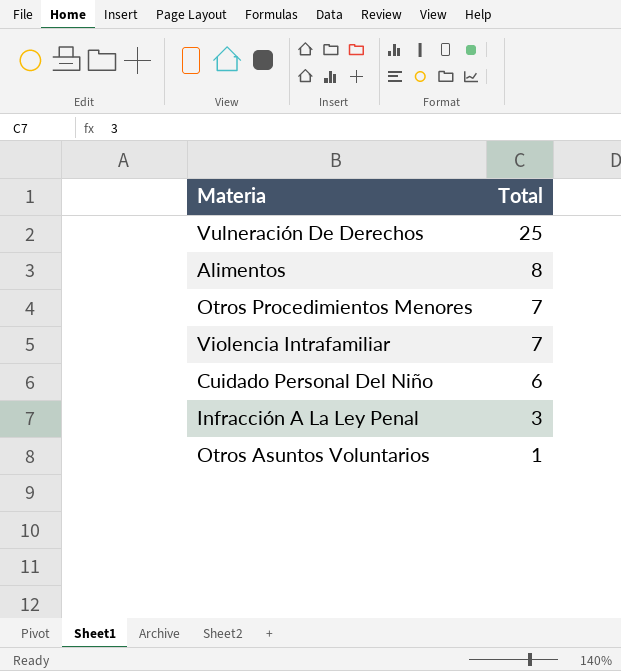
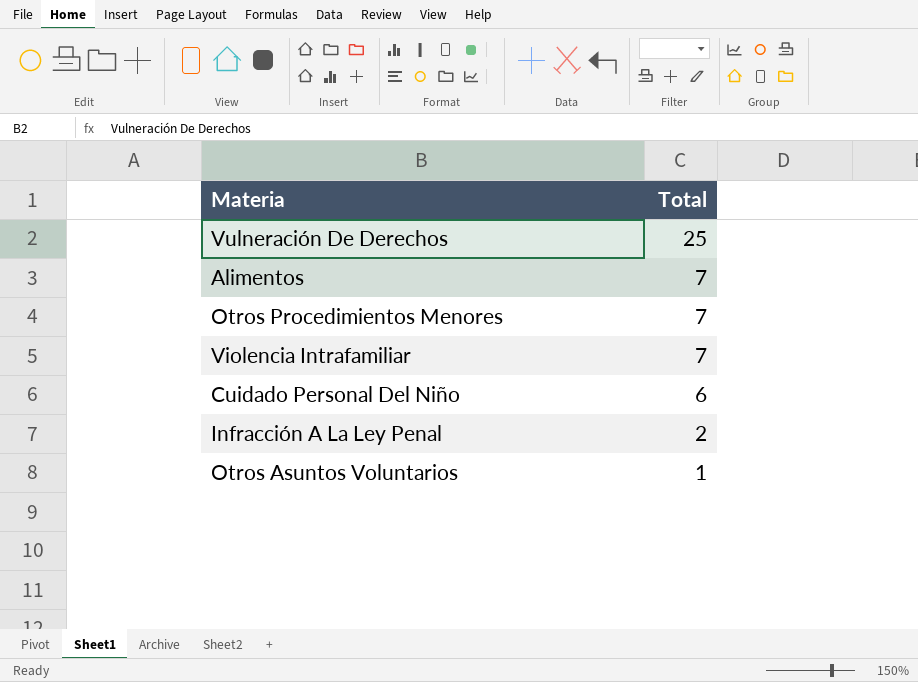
Alimentos | Total: 8 -> 7
Infracción A La Ley Penal | Total: 3 -> 2

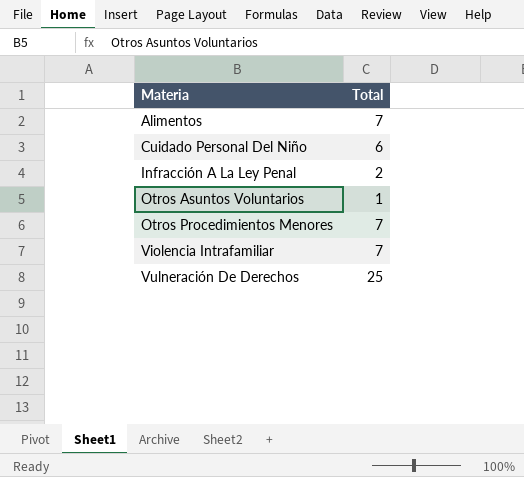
row order: Total descending -> Materia ascending

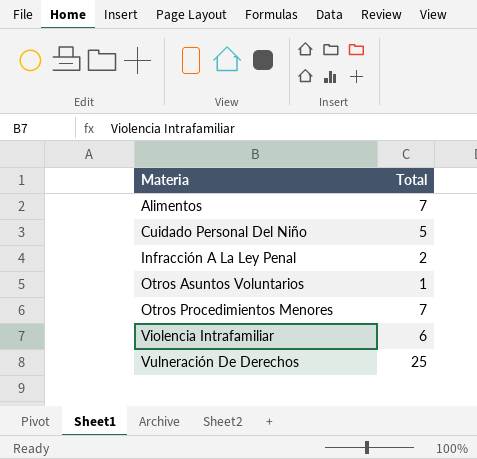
Cuidado Personal Del Niño | Total: 6 -> 5
Violencia Intrafamiliar | Total: 7 -> 6

